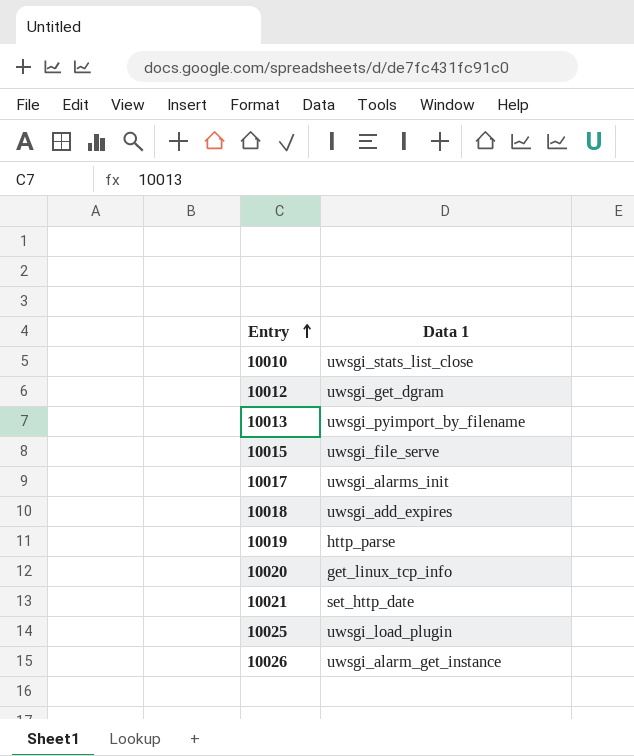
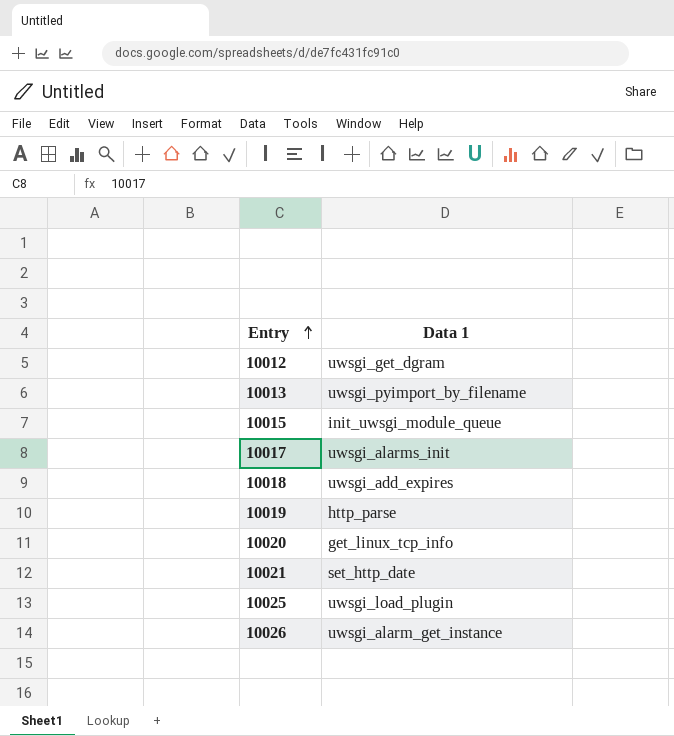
row 10010: uwsgi_stats_list_close -> none
10015 | Data 1: uwsgi_file_serve -> init_uwsgi_module_queue

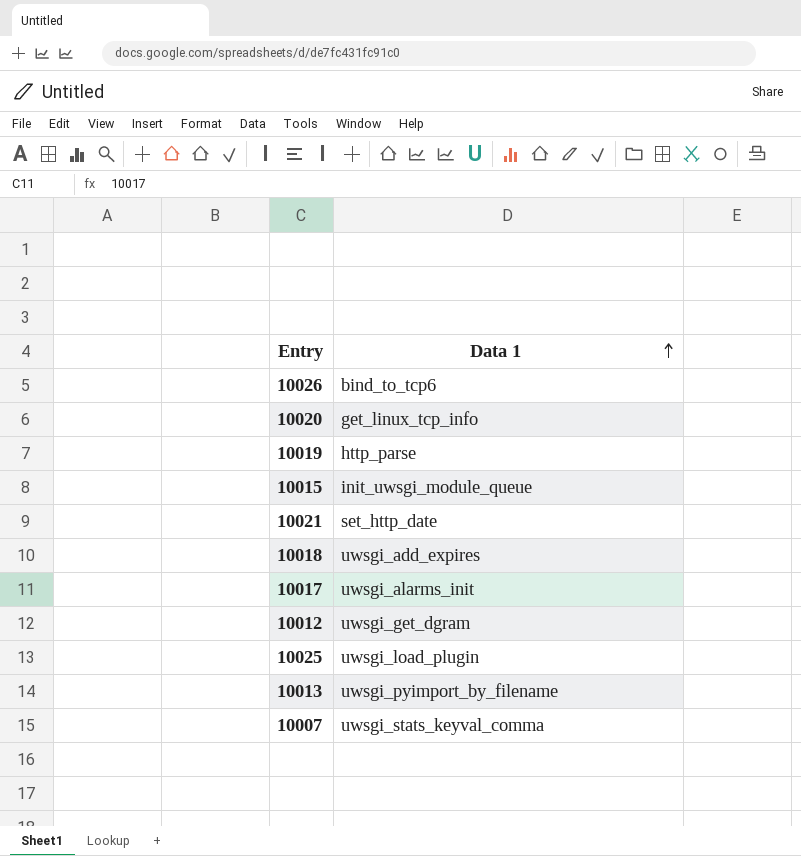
row order: Entry ascending -> Data 1 ascending
10026 | Data 1: uwsgi_alarm_get_instance -> bind_to_tcp6
row 10007: none -> uwsgi_stats_keyval_comma

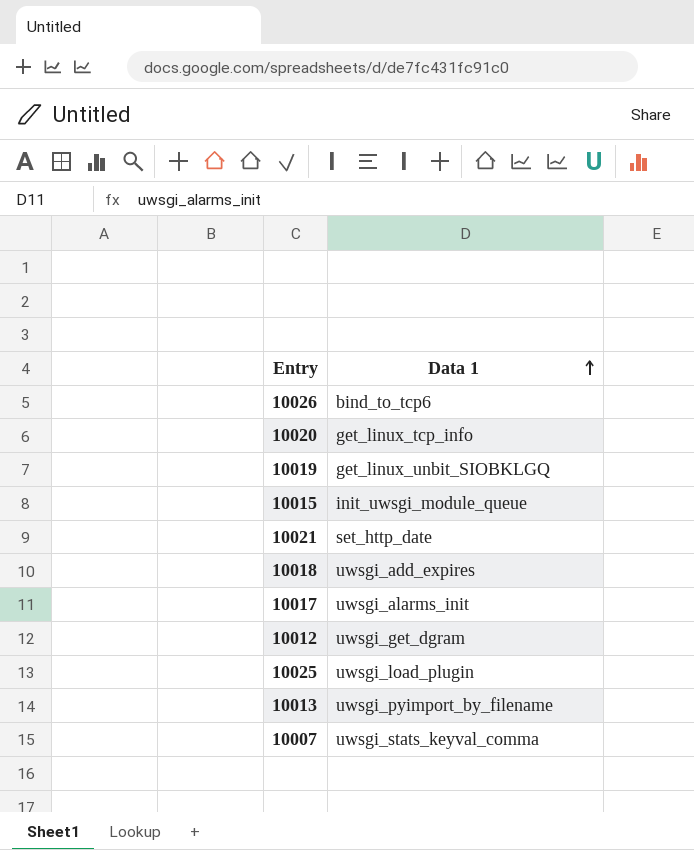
10019 | Data 1: http_parse -> get_linux_unbit_SIOBKLGQ

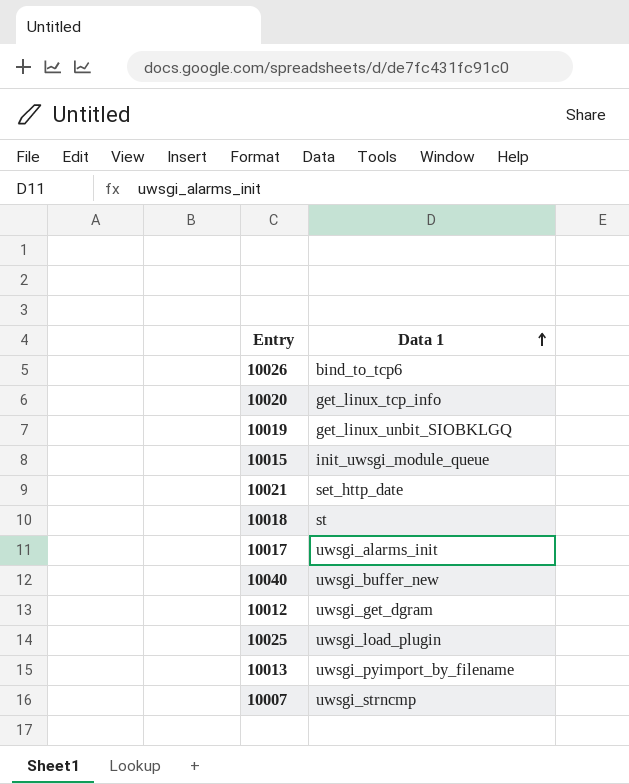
10018 | Data 1: uwsgi_add_expires -> st
row 10040: none -> uwsgi_buffer_new
10007 | Data 1: uwsgi_stats_keyval_comma -> uwsgi_strncmp

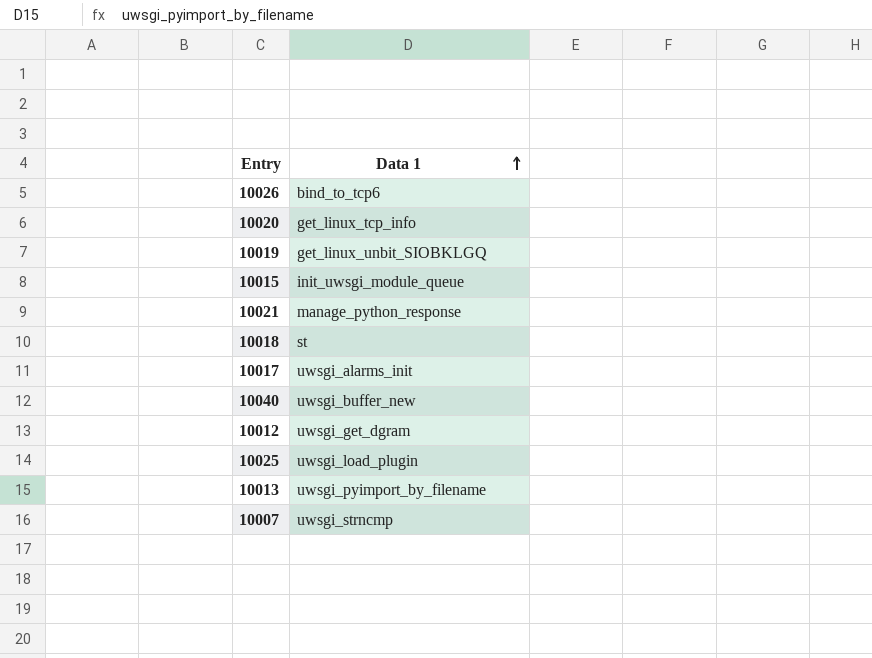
10021 | Data 1: set_http_date -> manage_python_response

